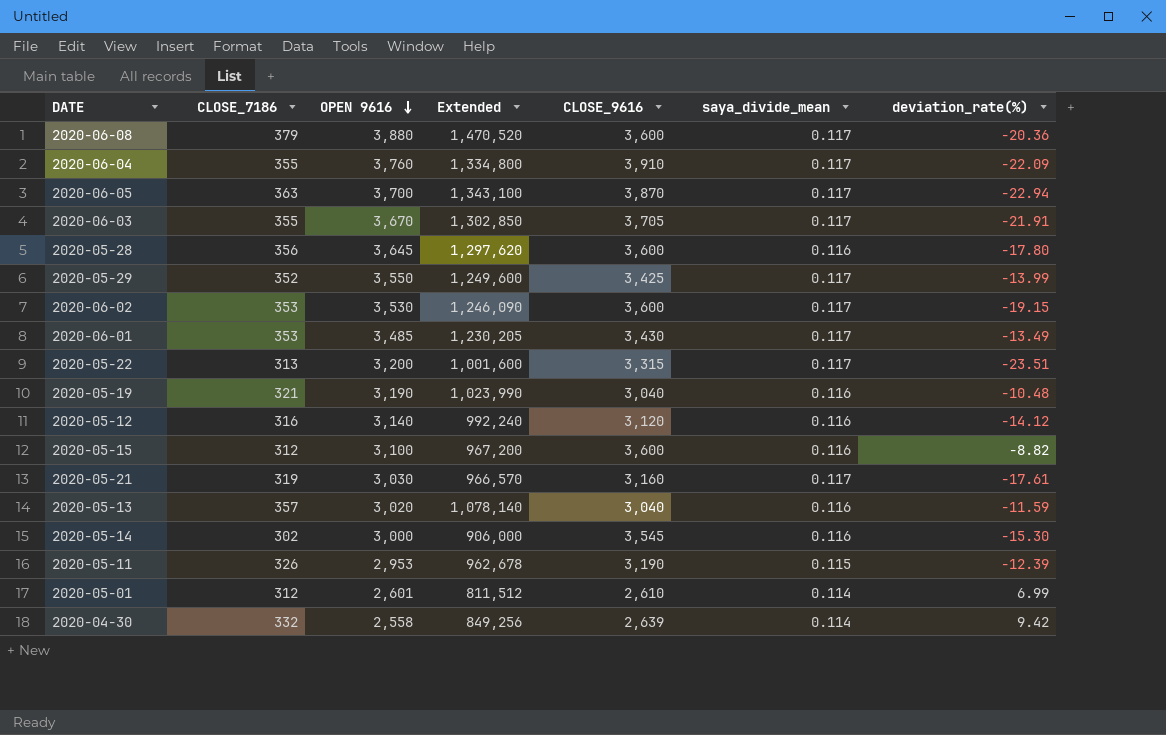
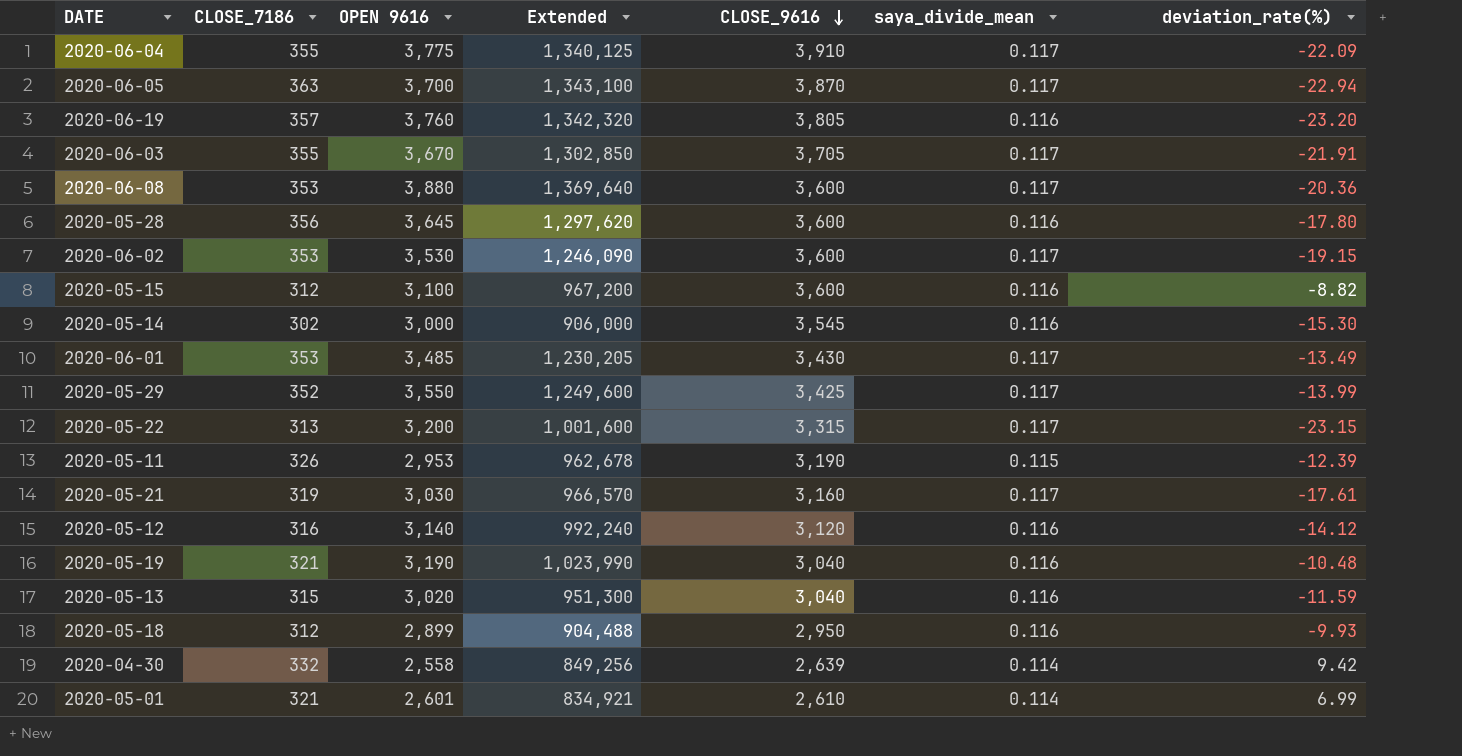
row order: OPEN 9616 descending -> CLOSE_9616 descending
2020-06-04 | OPEN 9616: 3,760 -> 3,775
2020-06-04 | Extended: 1,334,800 -> 1,340,125
row 2020-06-19: none -> 357 | 3,760 | 1,342,320 | 3,805 | 0.116 | -23.20
2020-06-08 | CLOSE_7186: 379 -> 353
2020-06-08 | Extended: 1,470,520 -> 1,369,640
2020-05-22 | deviation_rate(%): -23.51 -> -23.15
2020-05-13 | CLOSE_7186: 357 -> 315
2020-05-13 | Extended: 1,078,140 -> 951,300
row 2020-05-18: none -> 312 | 2,899 | 904,488 | 2,950 | 0.116 | -9.93
2020-05-01 | CLOSE_7186: 312 -> 321
2020-05-01 | Extended: 811,512 -> 834,921

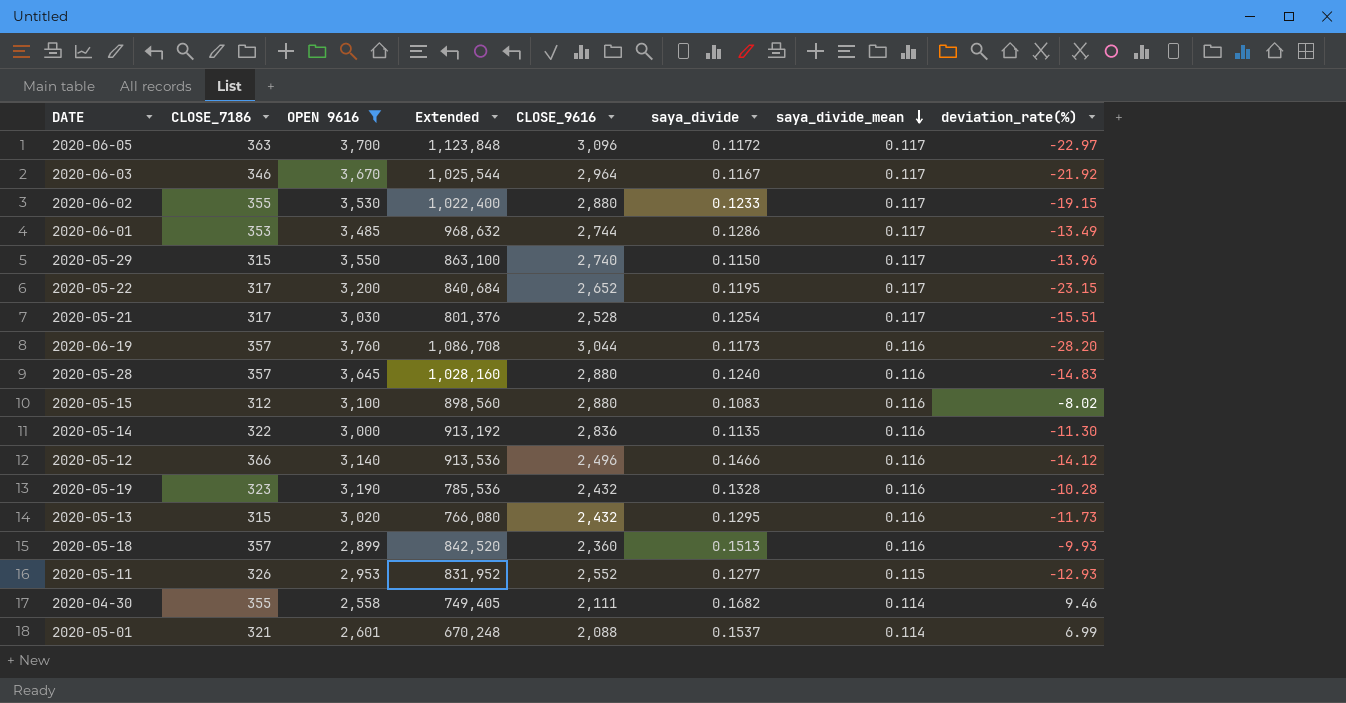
filter: none -> OPEN 9616 <= 3,760
row order: CLOSE_9616 descending -> saya_divide_mean descending
column Extended | formula: [CLOSE_7186] * [OPEN 9616] -> [CLOSE_7186] * [CLOSE_9616]
column saya_divide | formula: none -> [CLOSE_7186] / [CLOSE_9616]
2020-06-05 | CLOSE_9616: 3,870 -> 3,096
2020-06-05 | deviation_rate(%): -22.94 -> -22.97
2020-06-03 | CLOSE_7186: 355 -> 346
2020-06-03 | CLOSE_9616: 3,705 -> 2,964
2020-06-03 | deviation_rate(%): -21.91 -> -21.92
2020-06-02 | CLOSE_7186: 353 -> 355
2020-06-02 | CLOSE_9616: 3,600 -> 2,880
2020-06-01 | CLOSE_9616: 3,430 -> 2,744
2020-05-29 | CLOSE_7186: 352 -> 315
2020-05-29 | CLOSE_9616: 3,425 -> 2,740
2020-05-29 | deviation_rate(%): -13.99 -> -13.96
2020-05-22 | CLOSE_7186: 313 -> 317
2020-05-22 | CLOSE_9616: 3,315 -> 2,652
2020-05-21 | CLOSE_7186: 319 -> 317
2020-05-21 | CLOSE_9616: 3,160 -> 2,528
2020-05-21 | deviation_rate(%): -17.61 -> -15.51
2020-06-19 | CLOSE_9616: 3,805 -> 3,044
2020-06-19 | deviation_rate(%): -23.20 -> -28.20
2020-05-28 | CLOSE_7186: 356 -> 357
2020-05-28 | CLOSE_9616: 3,600 -> 2,880
2020-05-28 | deviation_rate(%): -17.80 -> -14.83
2020-05-15 | CLOSE_9616: 3,600 -> 2,880
2020-05-15 | deviation_rate(%): -8.82 -> -8.02
2020-05-14 | CLOSE_7186: 302 -> 322
2020-05-14 | CLOSE_9616: 3,545 -> 2,836
2020-05-14 | deviation_rate(%): -15.30 -> -11.30
2020-05-12 | CLOSE_7186: 316 -> 366
2020-05-12 | CLOSE_9616: 3,120 -> 2,496
2020-05-19 | CLOSE_7186: 321 -> 323
2020-05-19 | CLOSE_9616: 3,040 -> 2,432
2020-05-19 | deviation_rate(%): -10.48 -> -10.28
2020-05-13 | CLOSE_9616: 3,040 -> 2,432
2020-05-13 | deviation_rate(%): -11.59 -> -11.73
2020-05-18 | CLOSE_7186: 312 -> 357
2020-05-18 | CLOSE_9616: 2,950 -> 2,360
2020-05-11 | CLOSE_9616: 3,190 -> 2,552
2020-05-11 | deviation_rate(%): -12.39 -> -12.93
2020-04-30 | CLOSE_7186: 332 -> 355
2020-04-30 | CLOSE_9616: 2,639 -> 2,111
2020-04-30 | deviation_rate(%): 9.42 -> 9.46
2020-05-01 | CLOSE_9616: 2,610 -> 2,088

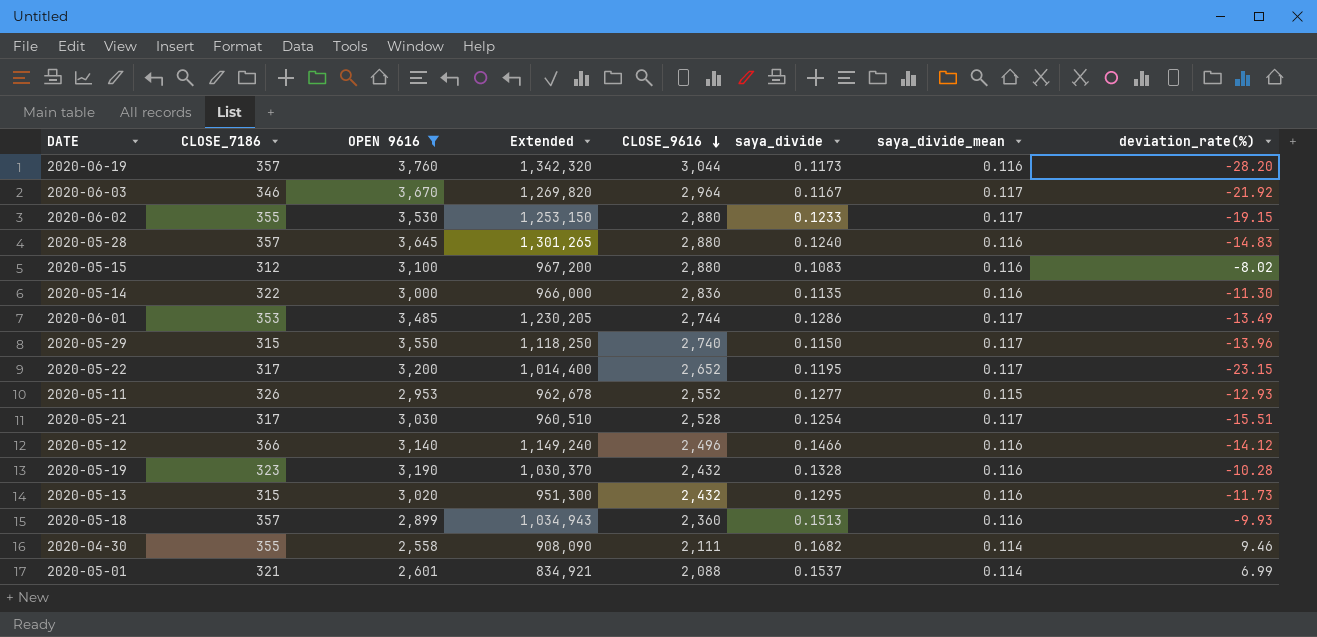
row order: saya_divide_mean descending -> CLOSE_9616 descending
column Extended | formula: [CLOSE_7186] * [CLOSE_9616] -> [CLOSE_7186] * [OPEN 9616]
row 2020-06-05: 363 | 3,700 | 1,123,848 | 3,096 | 0.1172 | 0.117 | -22.97 -> none

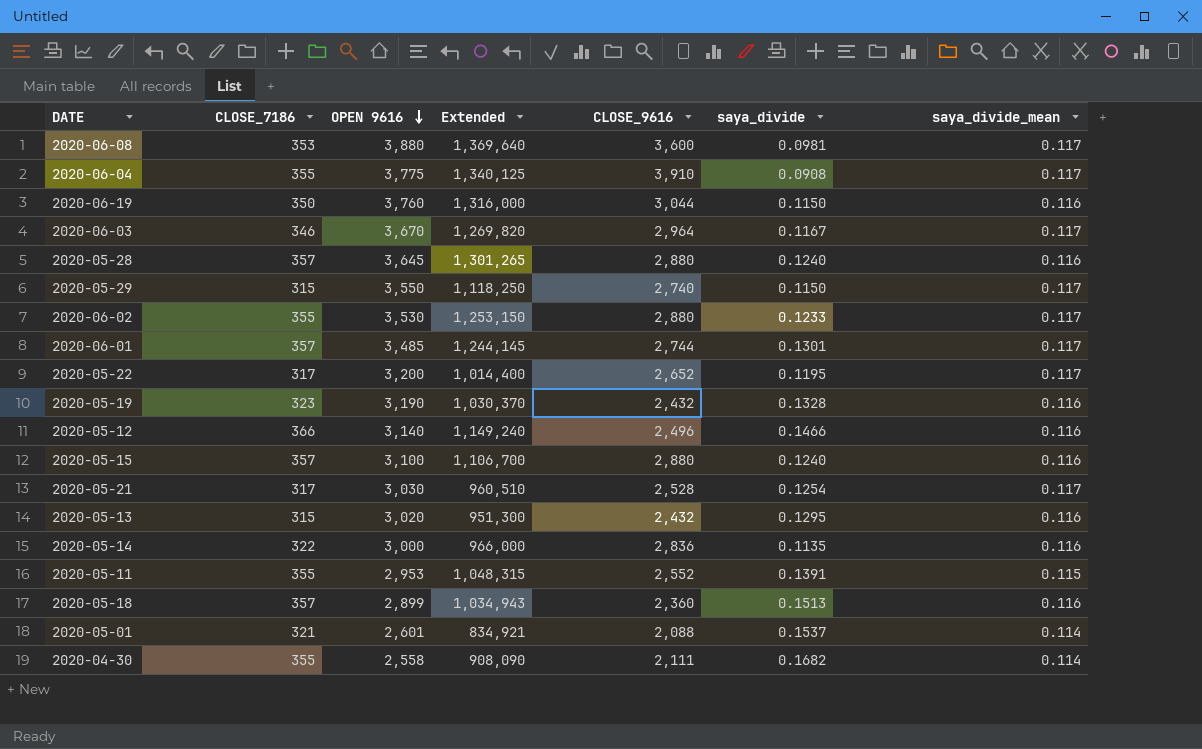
filter: OPEN 9616 <= 3,760 -> none
row order: CLOSE_9616 descending -> OPEN 9616 descending
column deviation_rate(%) | position: 8 -> none
2020-06-19 | CLOSE_7186: 357 -> 350
2020-06-19 | Extended: 1,342,320 -> 1,316,000
2020-06-19 | saya_divide: 0.1173 -> 0.1150
2020-06-01 | CLOSE_7186: 353 -> 357
2020-06-01 | Extended: 1,230,205 -> 1,244,145
2020-06-01 | saya_divide: 0.1286 -> 0.1301
2020-05-15 | CLOSE_7186: 312 -> 357
2020-05-15 | Extended: 967,200 -> 1,106,700
2020-05-15 | saya_divide: 0.1083 -> 0.1240
2020-05-11 | CLOSE_7186: 326 -> 355
2020-05-11 | Extended: 962,678 -> 1,048,315
2020-05-11 | saya_divide: 0.1277 -> 0.1391

